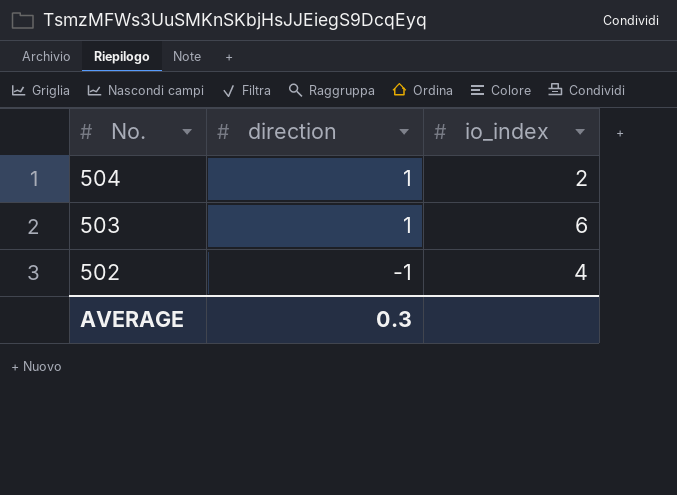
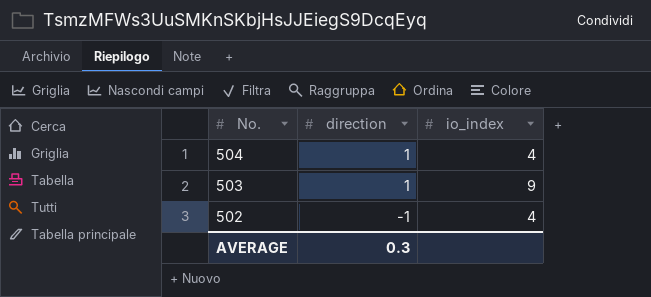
504 | io_index: 2 -> 4
503 | io_index: 6 -> 9

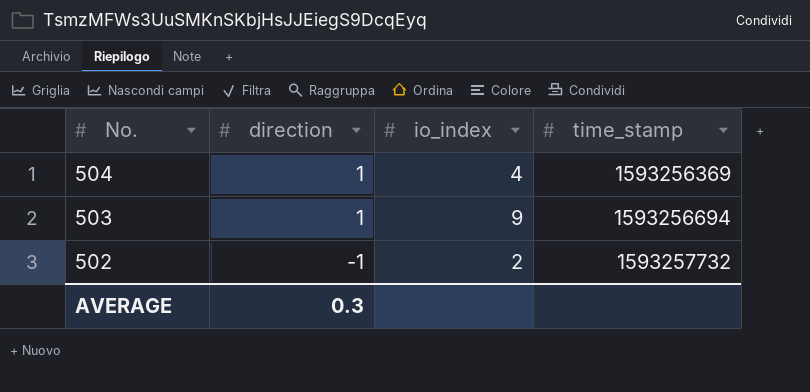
column time_stamp | position: none -> 4
502 | io_index: 4 -> 2

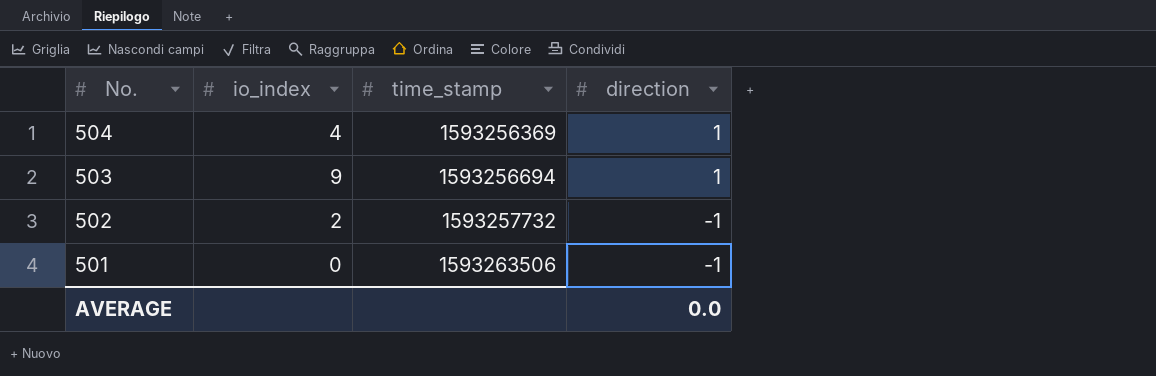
column direction | position: 2 -> 4
row 501: none -> 0 | 1593263506 | -1
AVERAGE | direction: 0.3 -> 0.0

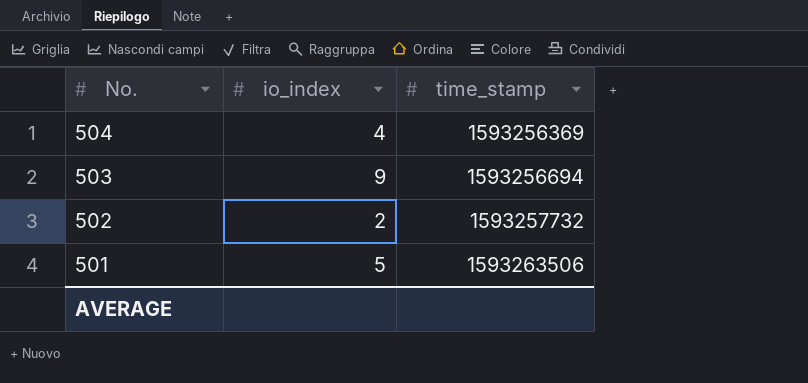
column direction | position: 4 -> none
501 | io_index: 0 -> 5

